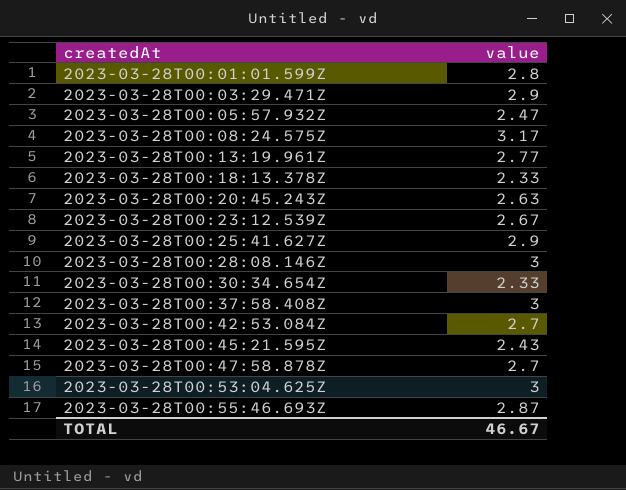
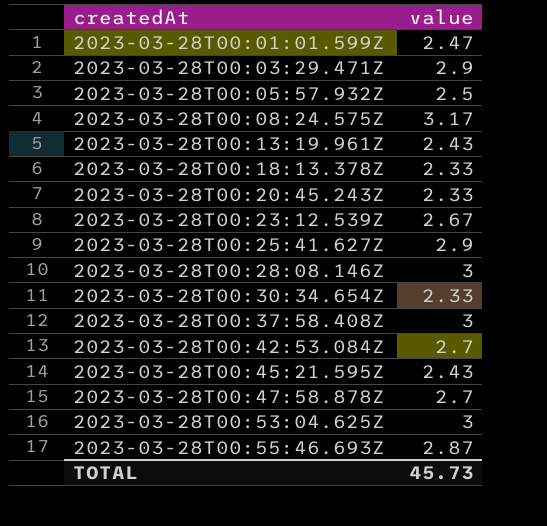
2023-03-28T00:01:01.599Z | value: 2.8 -> 2.47
2023-03-28T00:05:57.932Z | value: 2.47 -> 2.5
2023-03-28T00:13:19.961Z | value: 2.77 -> 2.43
2023-03-28T00:20:45.243Z | value: 2.63 -> 2.33
TOTAL | value: 46.67 -> 45.73

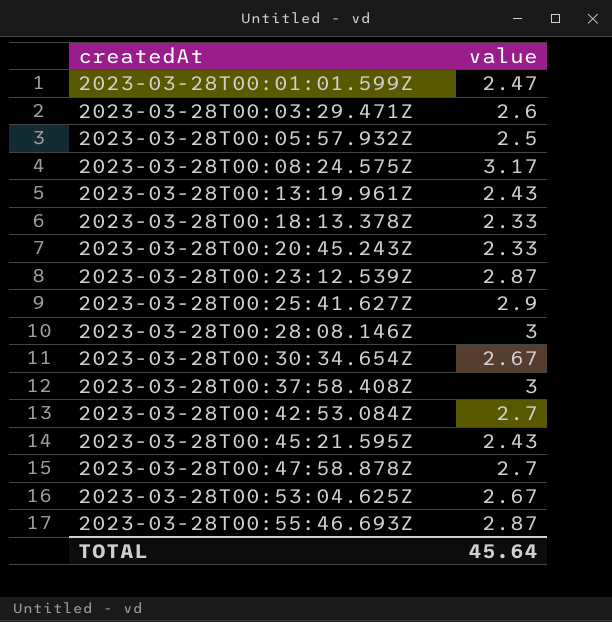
2023-03-28T00:03:29.471Z | value: 2.9 -> 2.6
2023-03-28T00:23:12.539Z | value: 2.67 -> 2.87
2023-03-28T00:30:34.654Z | value: 2.33 -> 2.67
2023-03-28T00:53:04.625Z | value: 3 -> 2.67
TOTAL | value: 45.73 -> 45.64

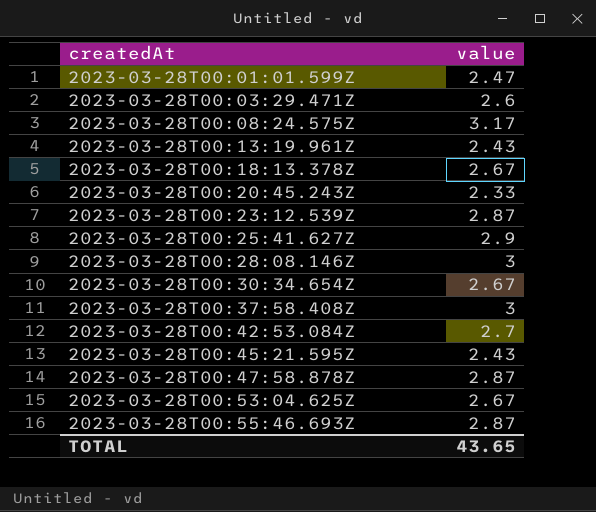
row 2023-03-28T00:05:57.932Z: 2.5 -> none
2023-03-28T00:18:13.378Z | value: 2.33 -> 2.67
2023-03-28T00:47:58.878Z | value: 2.7 -> 2.87
TOTAL | value: 45.64 -> 43.65

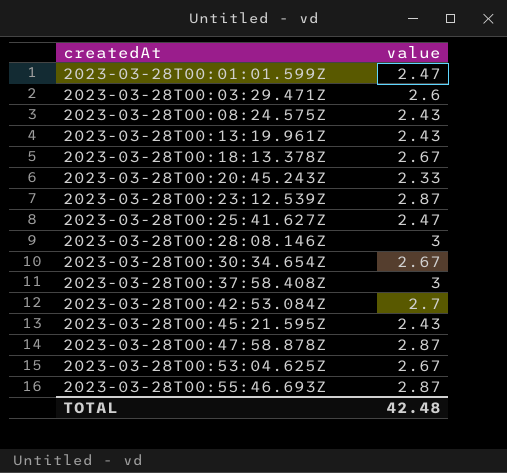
2023-03-28T00:08:24.575Z | value: 3.17 -> 2.43
2023-03-28T00:25:41.627Z | value: 2.9 -> 2.47
TOTAL | value: 43.65 -> 42.48

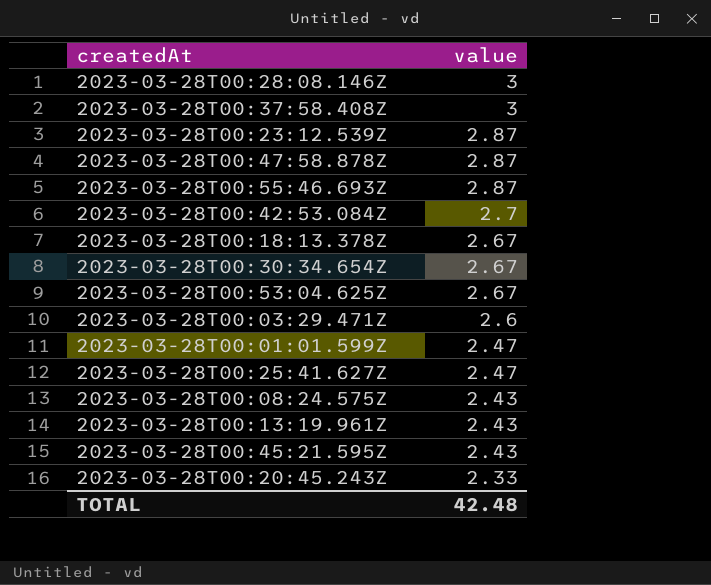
row order: createdAt ascending -> value descending

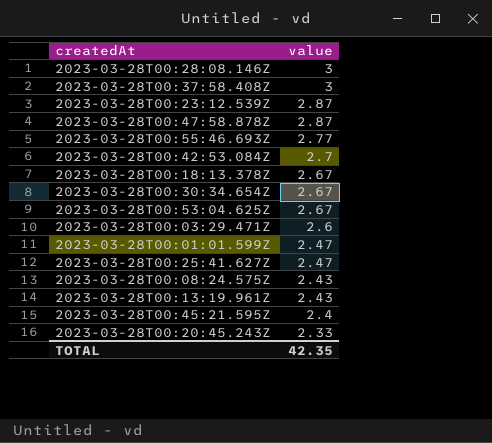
2023-03-28T00:55:46.693Z | value: 2.87 -> 2.77
2023-03-28T00:45:21.595Z | value: 2.43 -> 2.4
TOTAL | value: 42.48 -> 42.35

